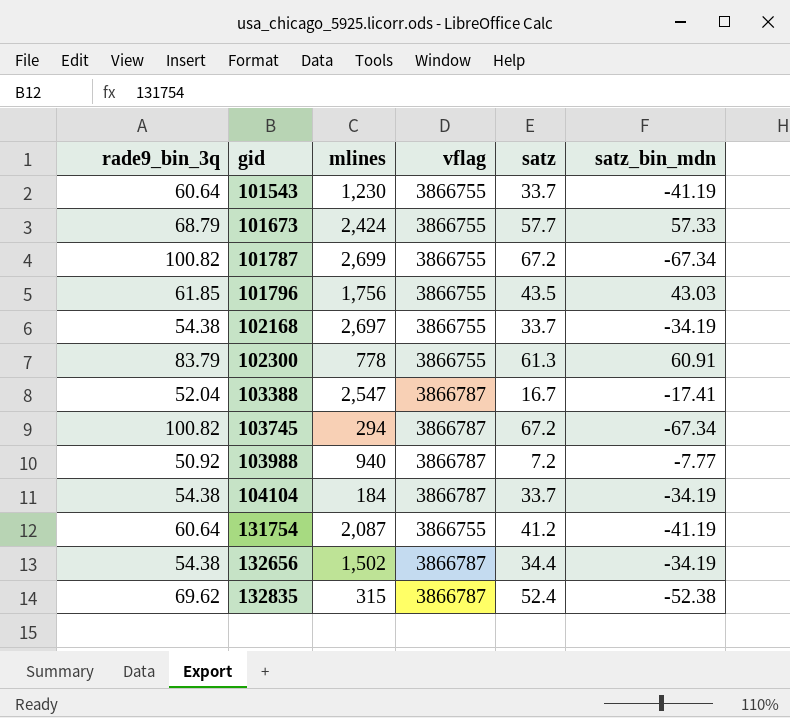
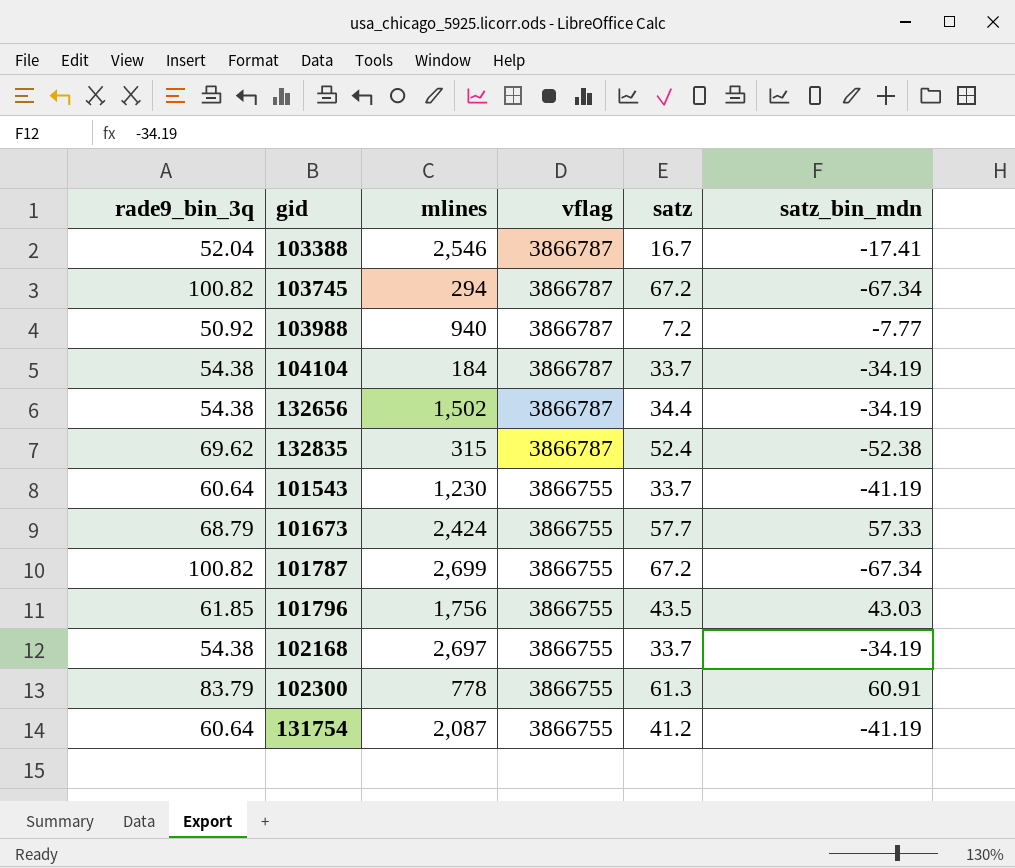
row order: gid ascending -> vflag descending
103388 | mlines: 2,547 -> 2,546

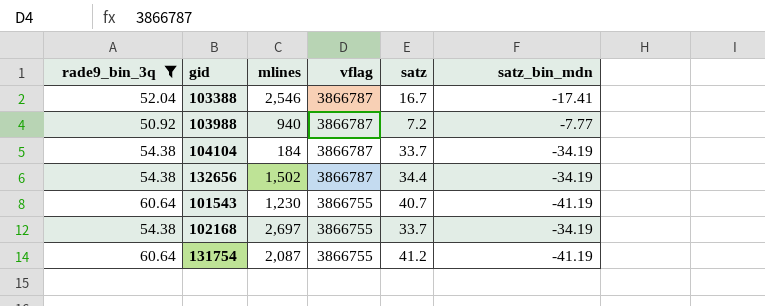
filter: none -> rade9_bin_3q <= 60.64
101543 | satz: 33.7 -> 40.7

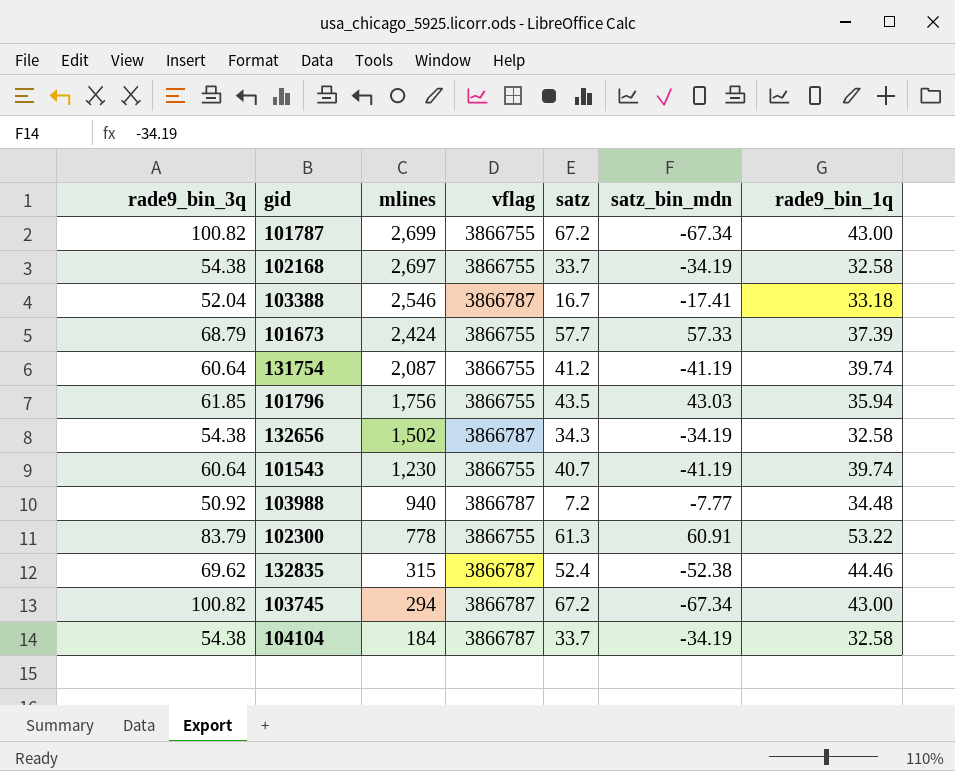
filter: rade9_bin_3q <= 60.64 -> none
row order: vflag descending -> mlines descending
column rade9_bin_1q | position: none -> 7
132656 | satz: 34.4 -> 34.3

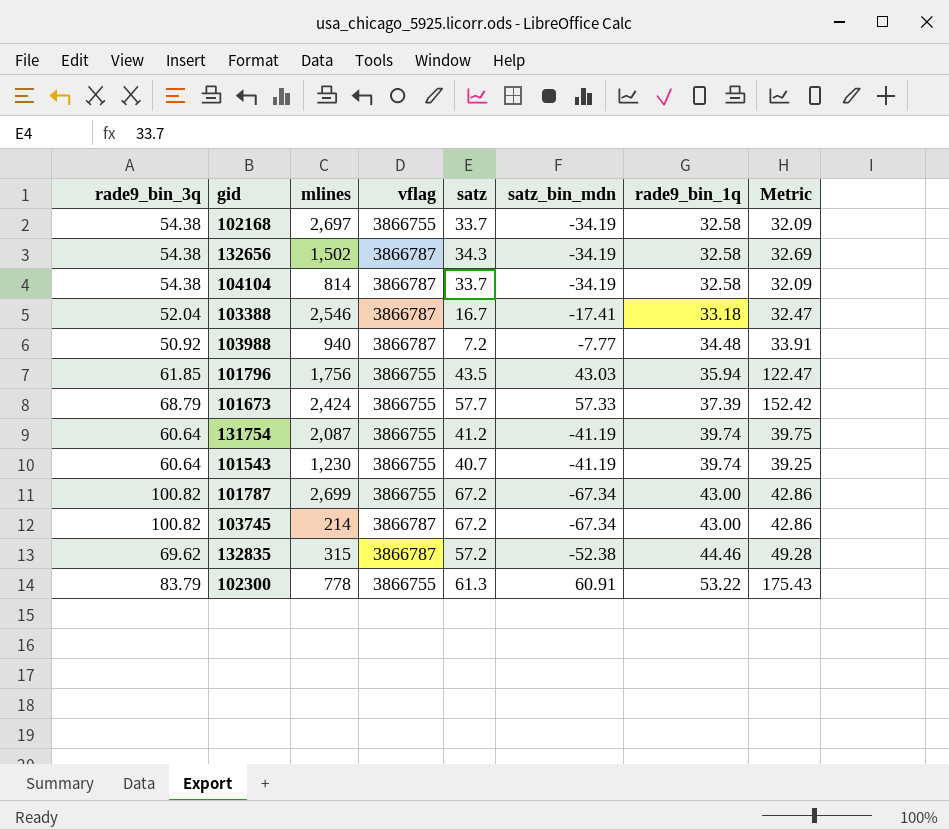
row order: mlines descending -> rade9_bin_1q ascending
column Metric | formula: none -> [satz] + [satz_bin_mdn] + [rade9_bin_1q]
104104 | mlines: 184 -> 814
103745 | mlines: 294 -> 214
132835 | satz: 52.4 -> 57.2

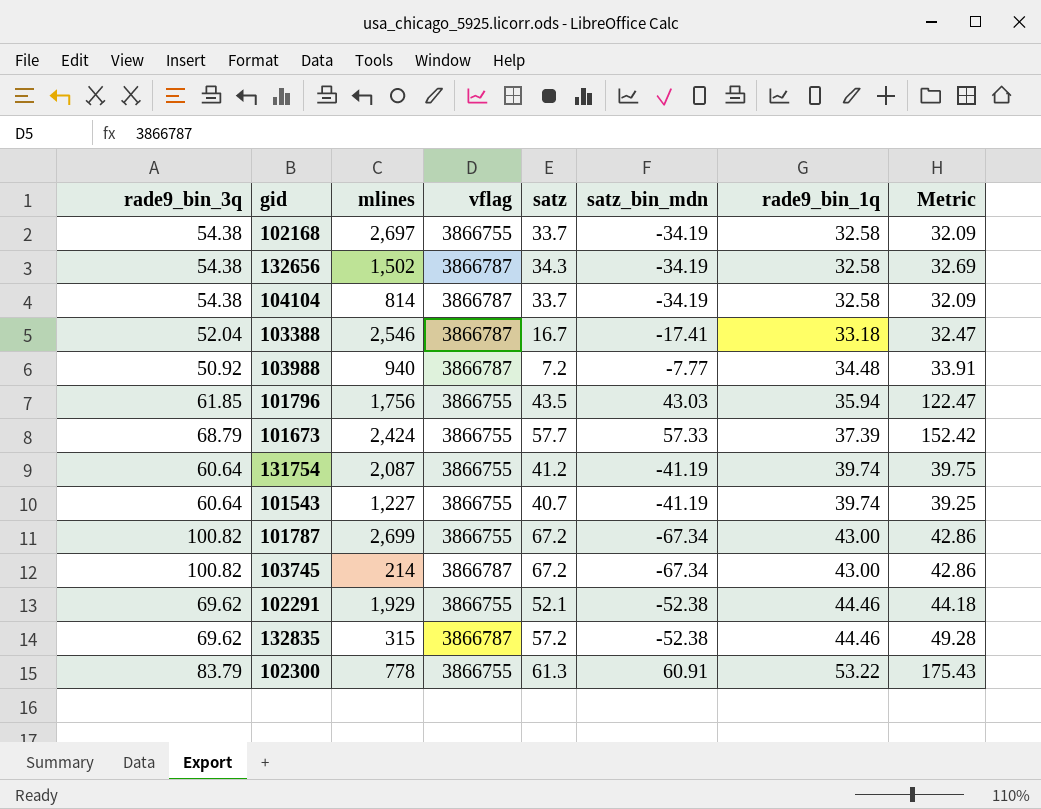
101543 | mlines: 1,230 -> 1,227
row 102291: none -> 69.62 | 1,929 | 3866755 | 52.1 | -52.38 | 44.46 | 44.18

